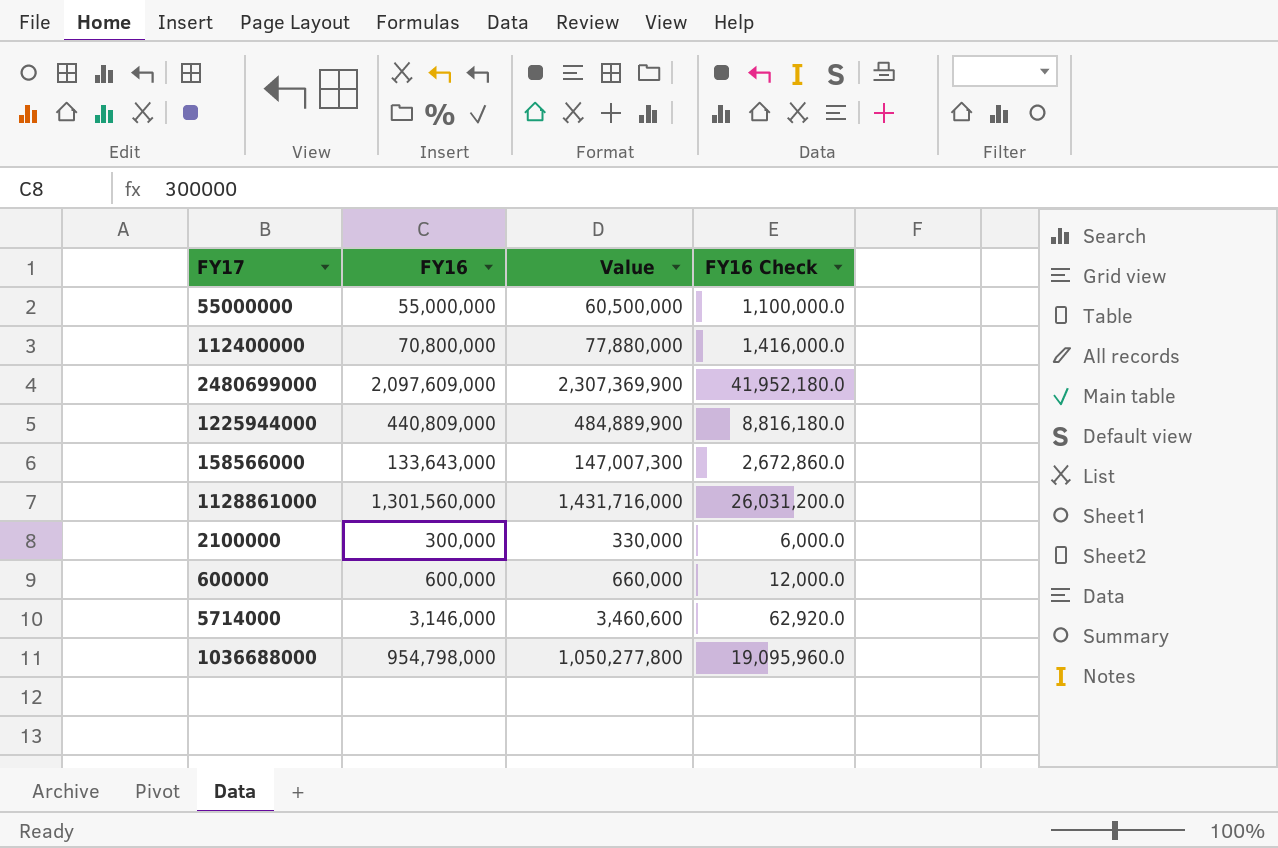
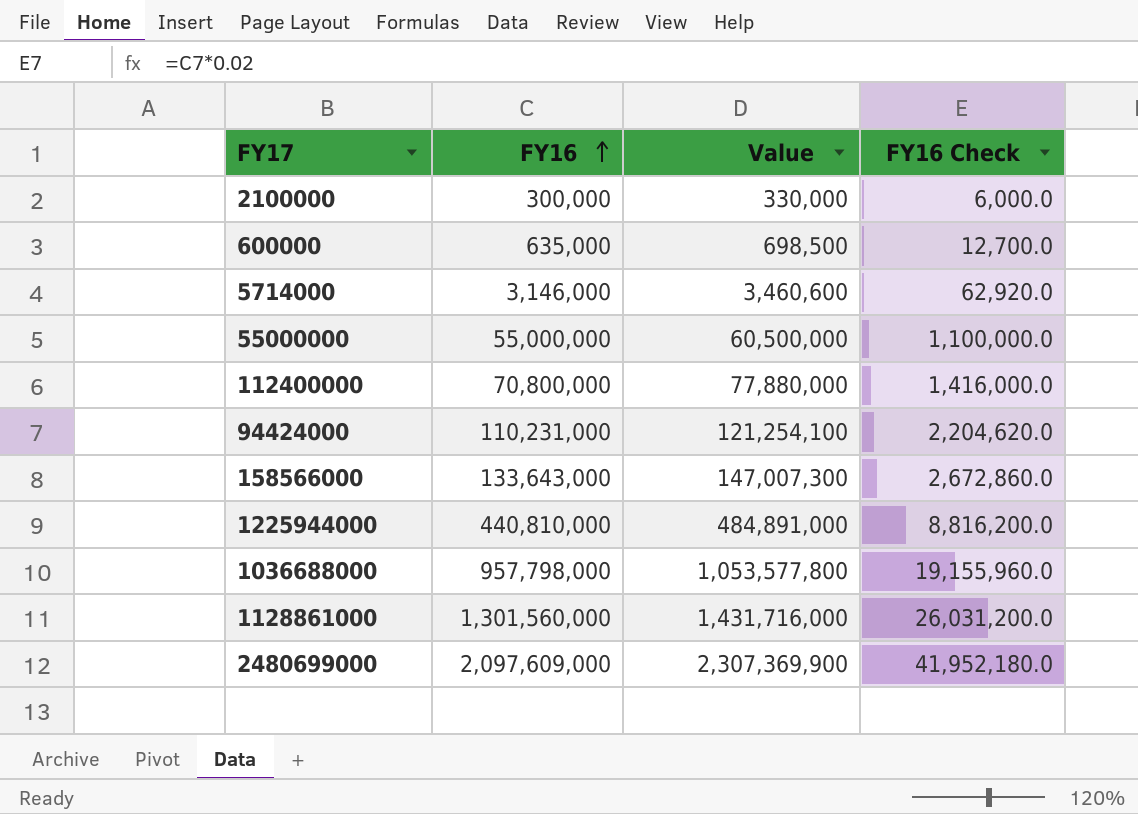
row order: none -> FY16 ascending
600000 | FY16: 600,000 -> 635,000
600000 | Value: 660,000 -> 698,500
600000 | FY16 Check: 12,000.0 -> 12,700.0
row 94424000: none -> 110,231,000 | 121,254,100 | 2,204,620.0
1225944000 | FY16: 440,809,000 -> 440,810,000
1225944000 | Value: 484,889,900 -> 484,891,000
1225944000 | FY16 Check: 8,816,180.0 -> 8,816,200.0
1036688000 | FY16: 954,798,000 -> 957,798,000
1036688000 | Value: 1,050,277,800 -> 1,053,577,800
1036688000 | FY16 Check: 19,095,960.0 -> 19,155,960.0

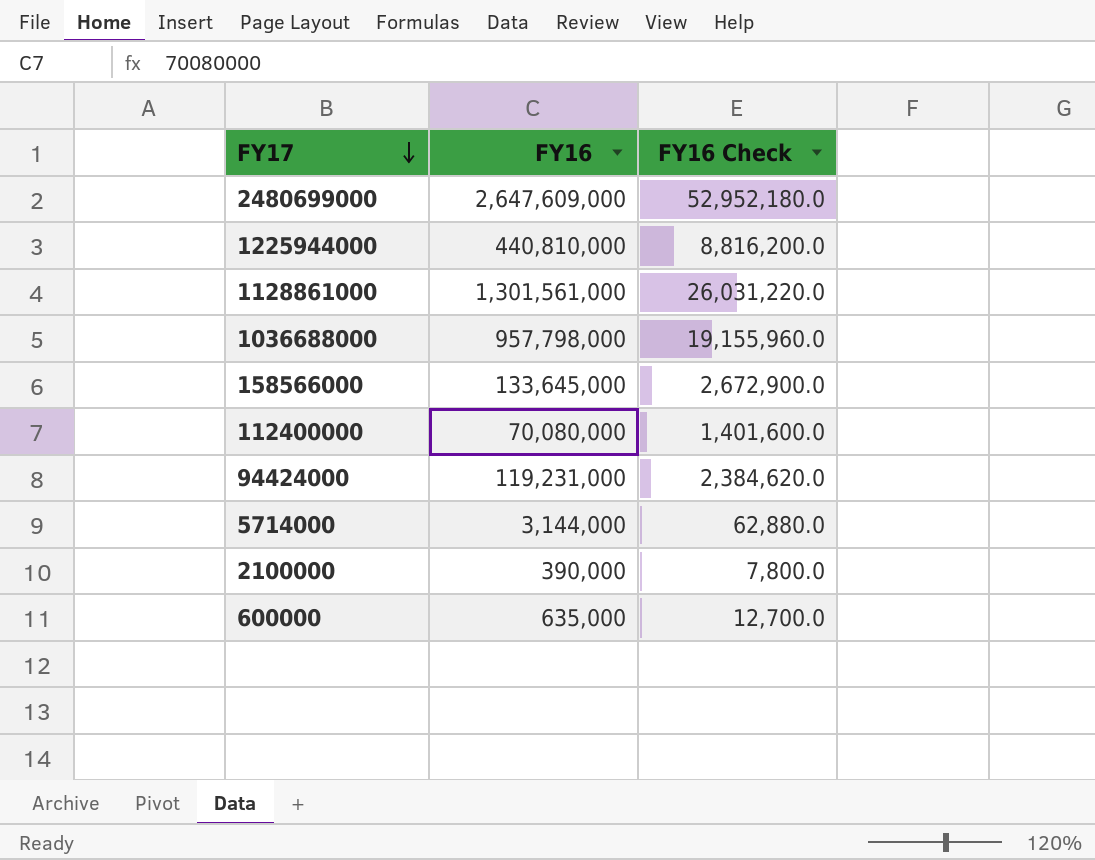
row order: FY16 ascending -> FY17 descending
column Value | formula: [FY16] * 1.1 -> none
row 55000000: 55,000,000 | 60,500,000 | 1,100,000.0 -> none
2480699000 | FY16: 2,097,609,000 -> 2,647,609,000
2480699000 | FY16 Check: 41,952,180.0 -> 52,952,180.0
1128861000 | FY16: 1,301,560,000 -> 1,301,561,000
1128861000 | FY16 Check: 26,031,200.0 -> 26,031,220.0
158566000 | FY16: 133,643,000 -> 133,645,000
158566000 | FY16 Check: 2,672,860.0 -> 2,672,900.0
112400000 | FY16: 70,800,000 -> 70,080,000
112400000 | FY16 Check: 1,416,000.0 -> 1,401,600.0
94424000 | FY16: 110,231,000 -> 119,231,000
94424000 | FY16 Check: 2,204,620.0 -> 2,384,620.0
5714000 | FY16: 3,146,000 -> 3,144,000
5714000 | FY16 Check: 62,920.0 -> 62,880.0
2100000 | FY16: 300,000 -> 390,000
2100000 | FY16 Check: 6,000.0 -> 7,800.0

